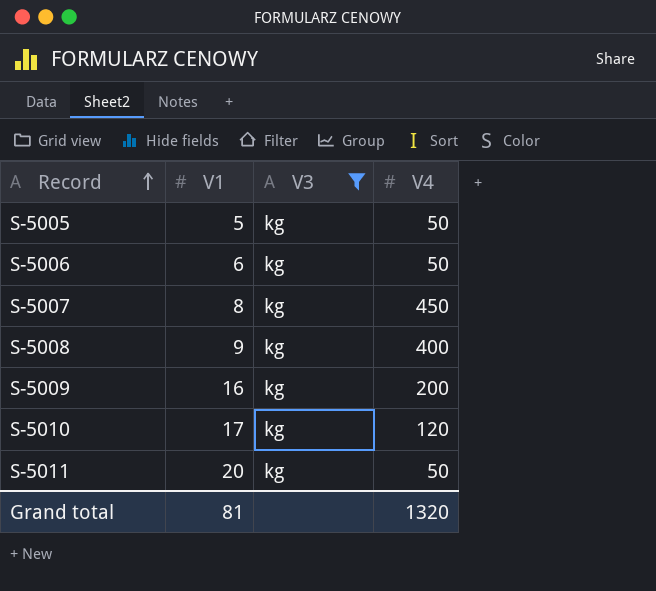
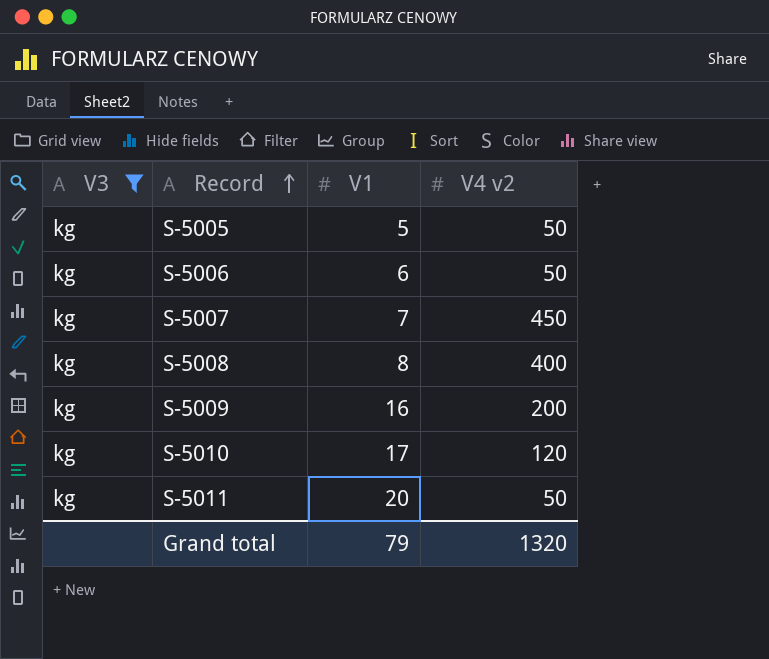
column V3 | position: 3 -> 1
column name: V4 -> V4 v2
S-5007 | V1: 8 -> 7
S-5008 | V1: 9 -> 8
Grand total | V1: 81 -> 79

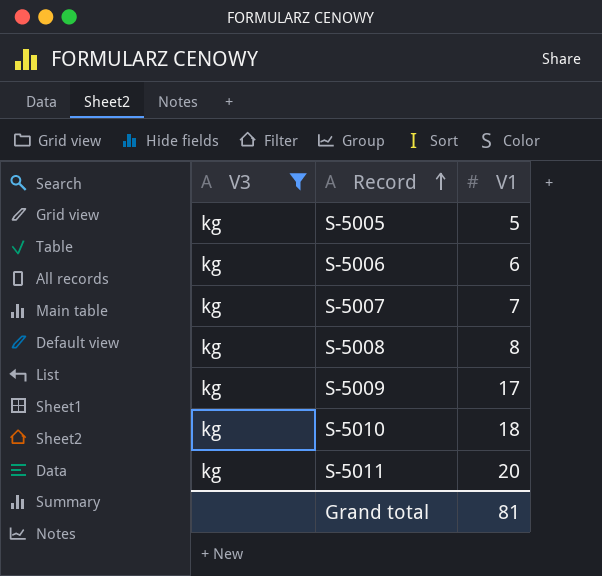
column V4 v2 | position: 4 -> none
S-5009 | V1: 16 -> 17
S-5010 | V1: 17 -> 18
Grand total | V1: 79 -> 81

